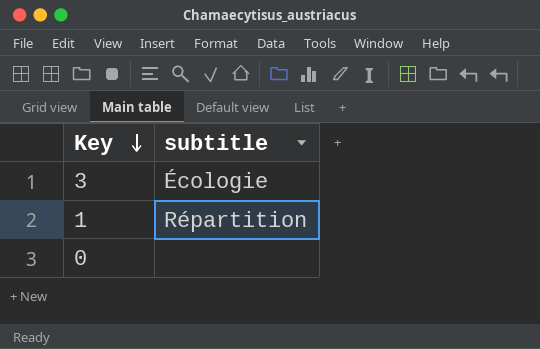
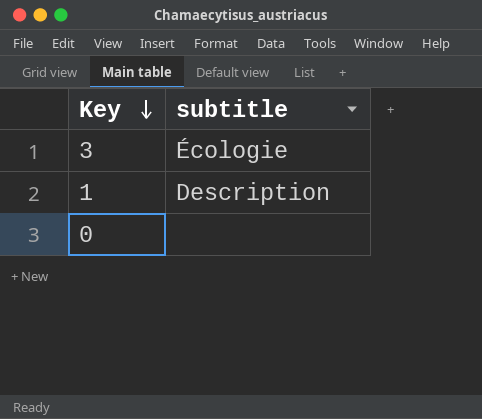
1 | subtitle: Répartition -> Description

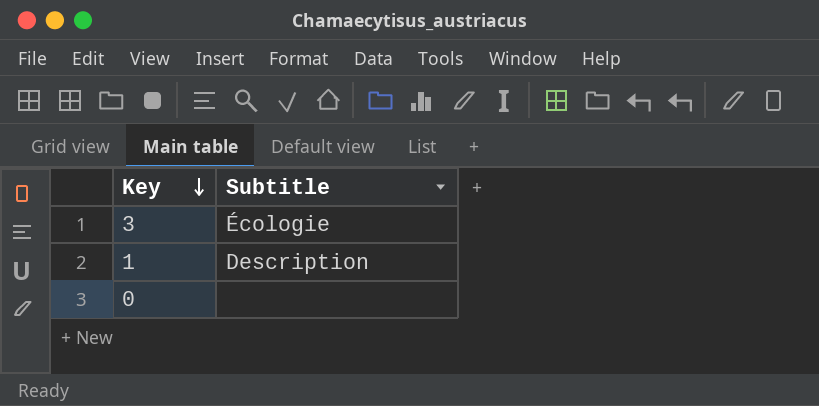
column name: subtitle -> Subtitle

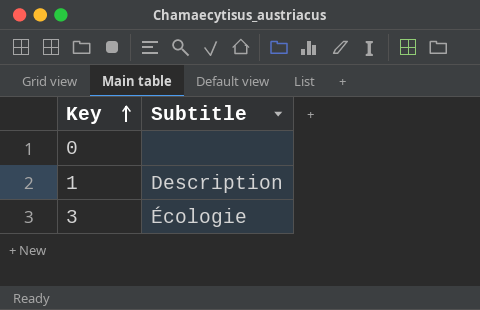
row order: Key descending -> Key ascending

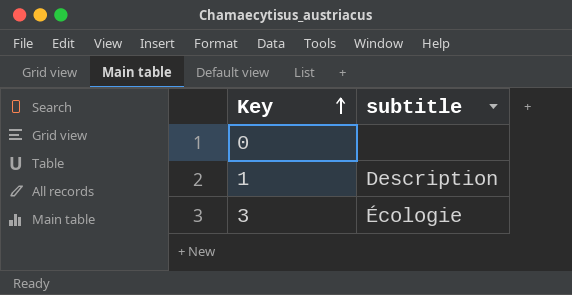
column name: Subtitle -> subtitle

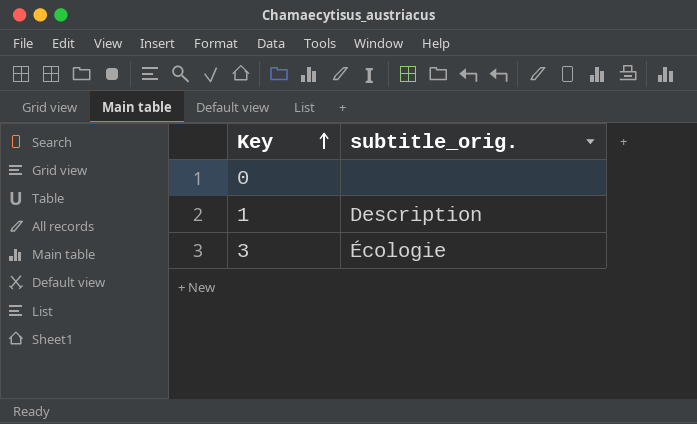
column name: subtitle -> subtitle_orig.

